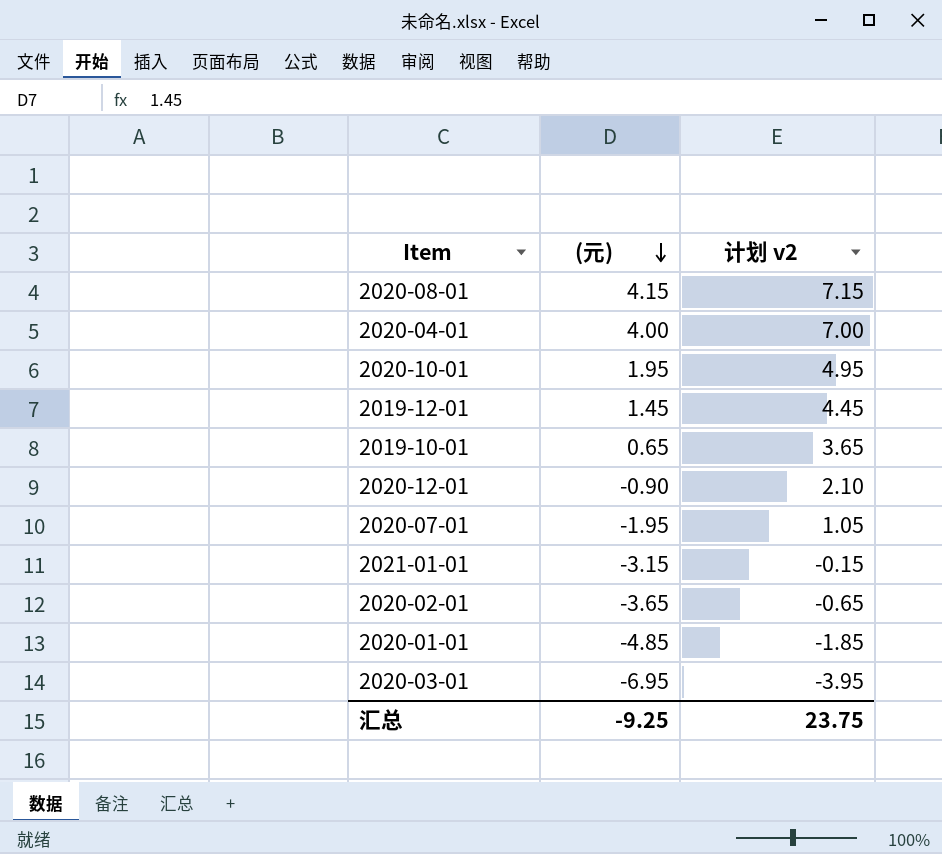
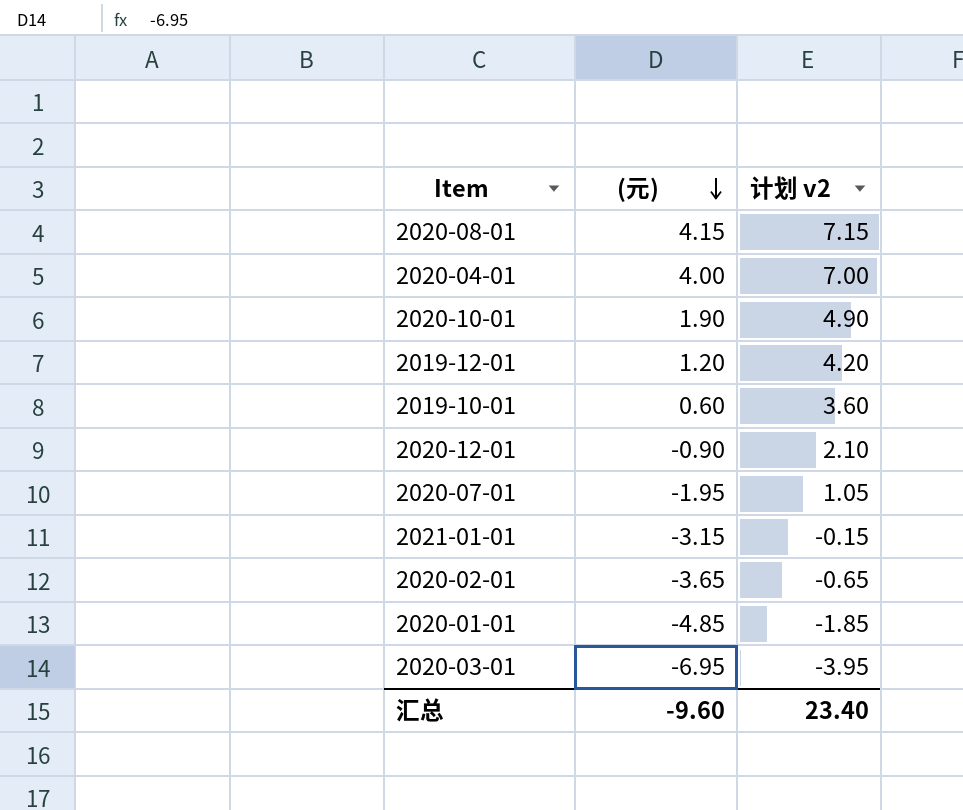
2020-10-01 | (元): 1.95 -> 1.90
2020-10-01 | 计划 v2: 4.95 -> 4.90
2019-12-01 | (元): 1.45 -> 1.20
2019-12-01 | 计划 v2: 4.45 -> 4.20
2019-10-01 | (元): 0.65 -> 0.60
2019-10-01 | 计划 v2: 3.65 -> 3.60
汇总 | (元): -9.25 -> -9.60
汇总 | 计划 v2: 23.75 -> 23.40

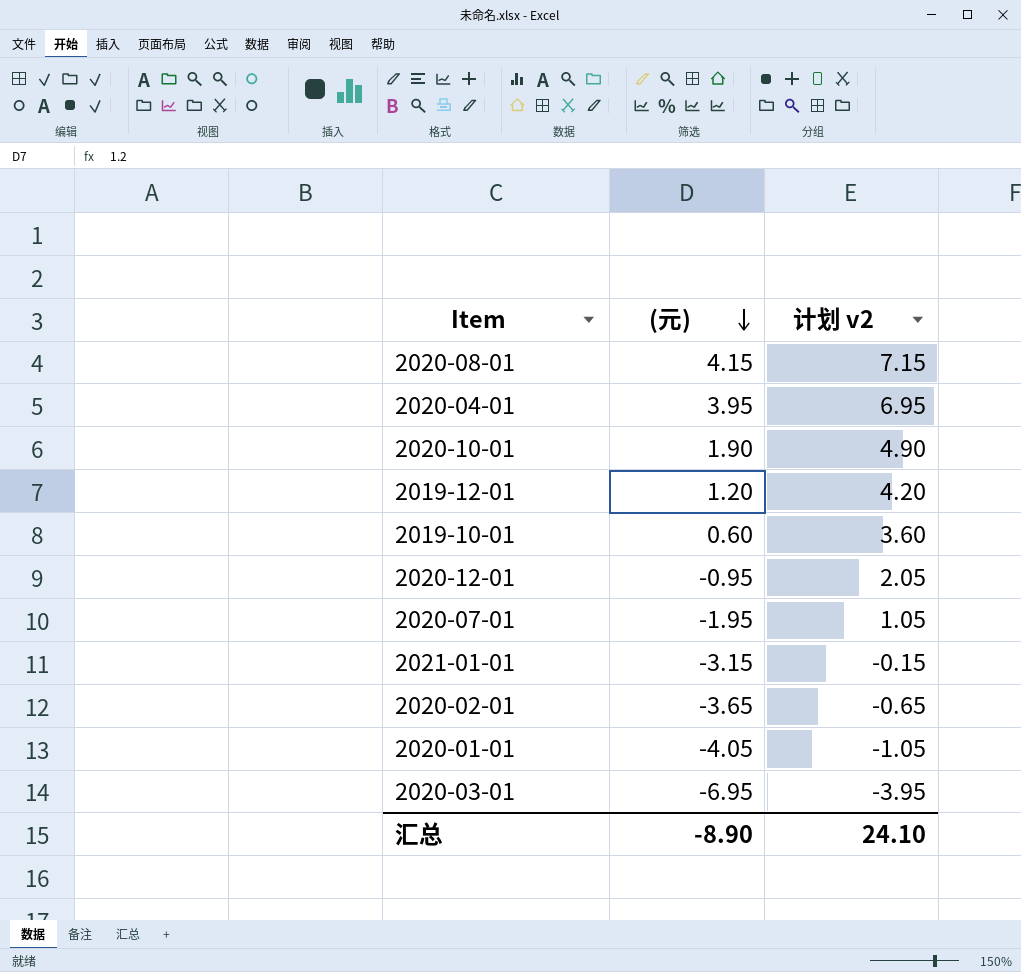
2020-04-01 | (元): 4.00 -> 3.95
2020-04-01 | 计划 v2: 7.00 -> 6.95
2020-12-01 | (元): -0.90 -> -0.95
2020-12-01 | 计划 v2: 2.10 -> 2.05
2020-01-01 | (元): -4.85 -> -4.05
2020-01-01 | 计划 v2: -1.85 -> -1.05
汇总 | (元): -9.60 -> -8.90
汇总 | 计划 v2: 23.40 -> 24.10

